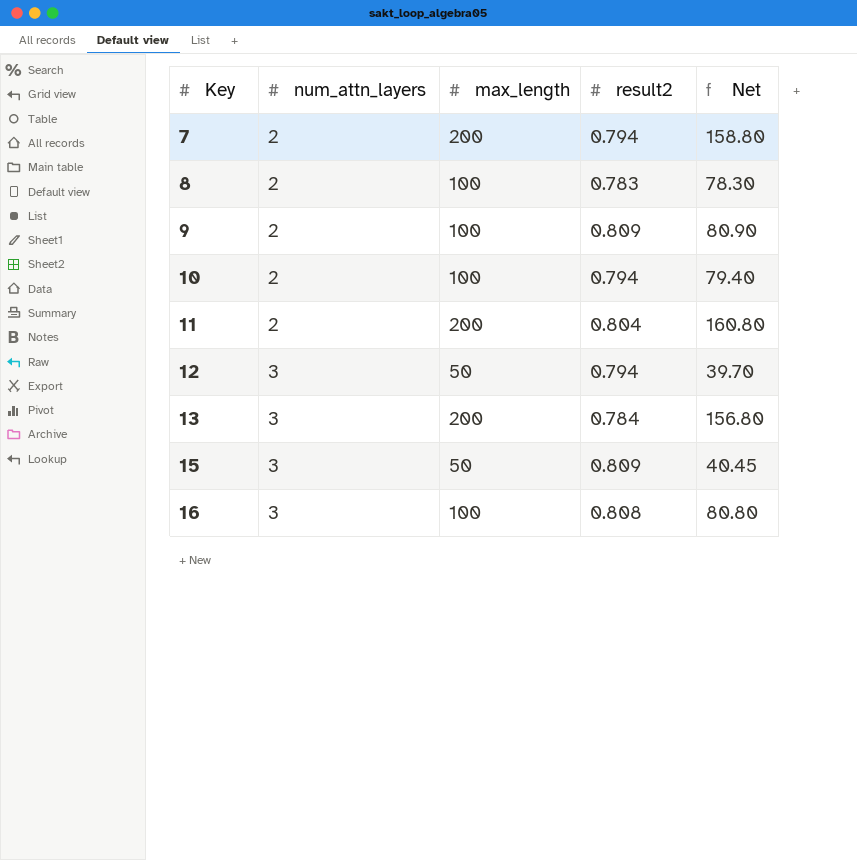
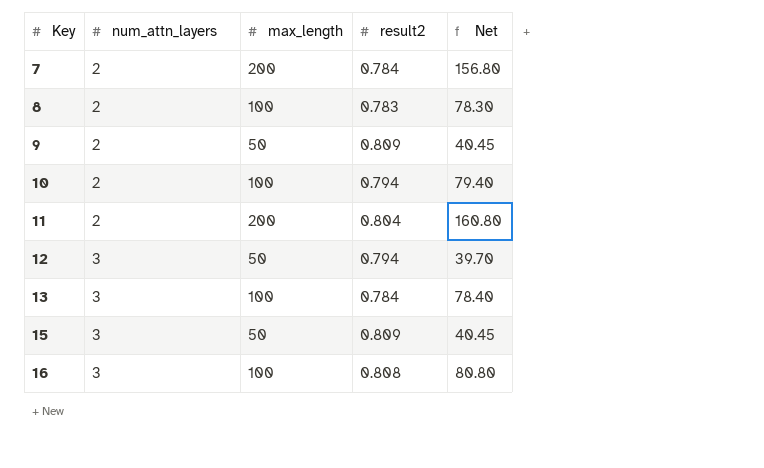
7 | result2: 0.794 -> 0.784
7 | Net: 158.80 -> 156.80
9 | max_length: 100 -> 50
9 | Net: 80.90 -> 40.45
13 | max_length: 200 -> 100
13 | Net: 156.80 -> 78.40

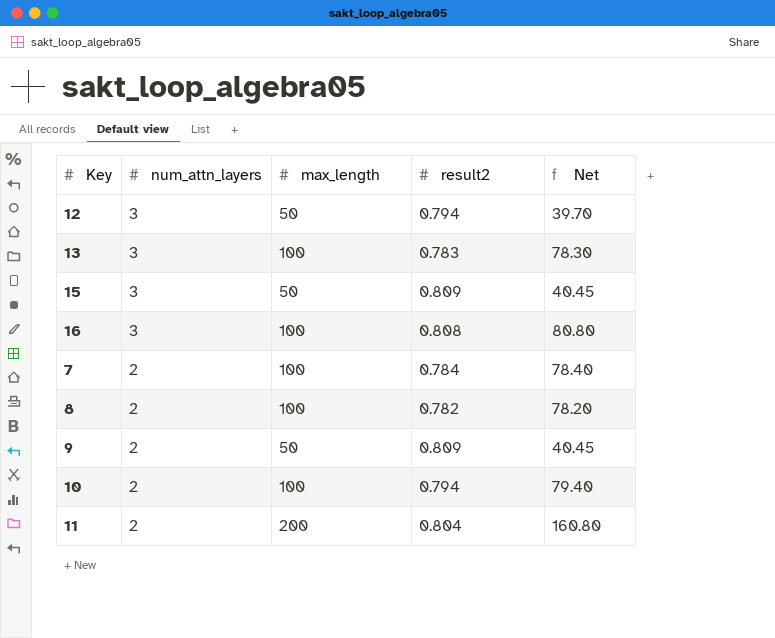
row order: Key ascending -> num_attn_layers descending
13 | result2: 0.784 -> 0.783
13 | Net: 78.40 -> 78.30
7 | max_length: 200 -> 100
7 | Net: 156.80 -> 78.40
8 | result2: 0.783 -> 0.782
8 | Net: 78.30 -> 78.20

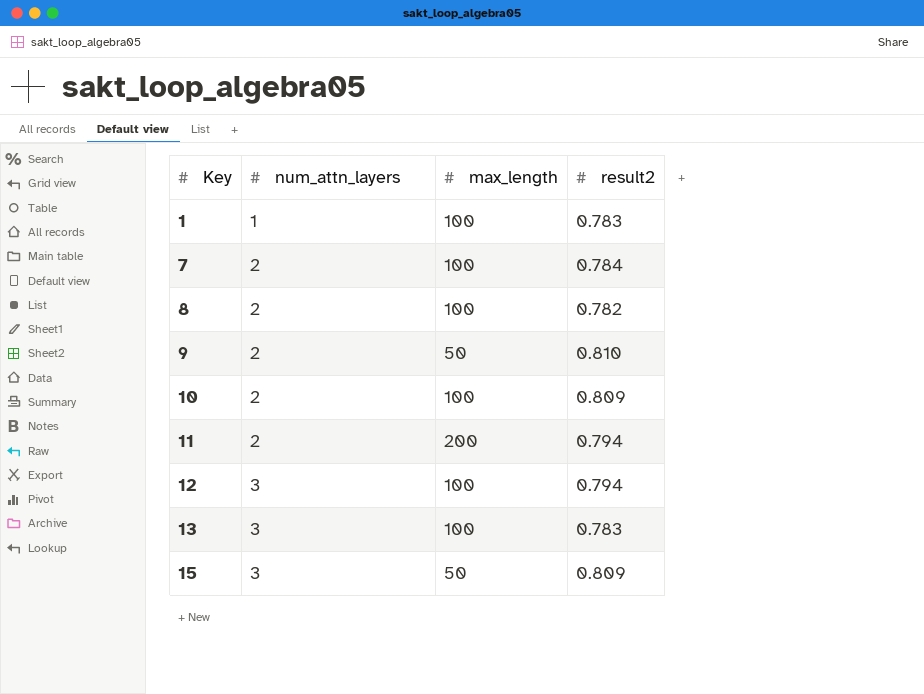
row order: num_attn_layers descending -> Key ascending
column Net | formula: [max_length] * [result2] -> none
row 16: 3 | 100 | 0.808 | 80.80 -> none
row 1: none -> 1 | 100 | 0.783
9 | result2: 0.809 -> 0.810
10 | result2: 0.794 -> 0.809
11 | result2: 0.804 -> 0.794
12 | max_length: 50 -> 100

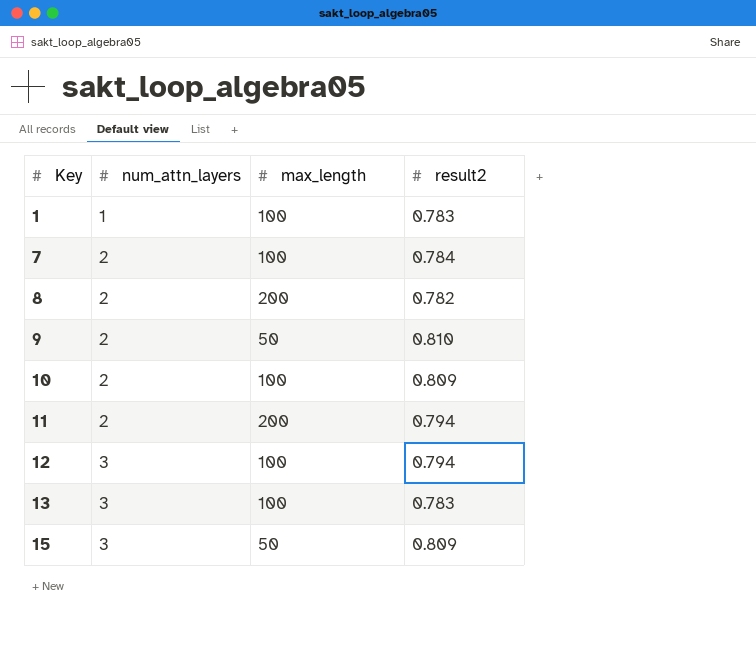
8 | max_length: 100 -> 200

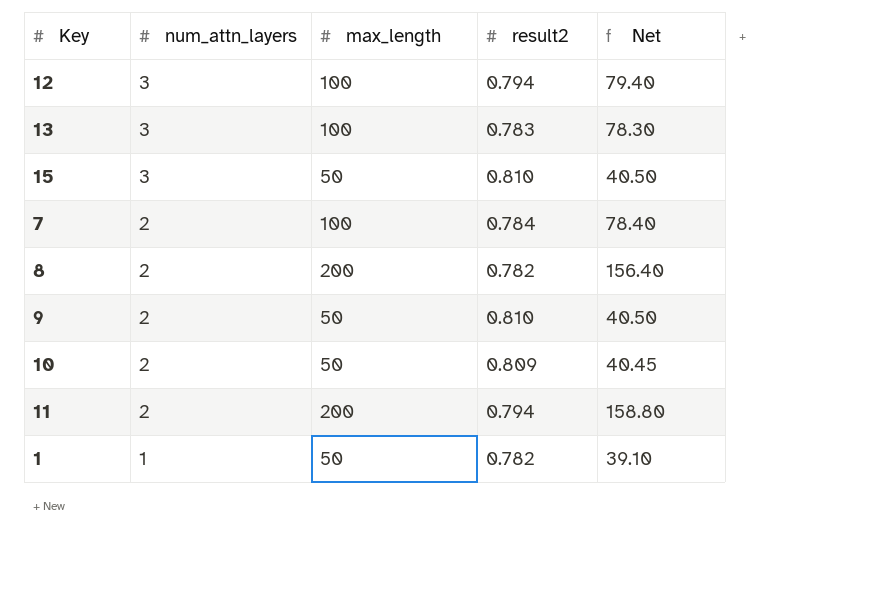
row order: Key ascending -> num_attn_layers descending
column Net | formula: none -> [max_length] * [result2]
15 | result2: 0.809 -> 0.810
10 | max_length: 100 -> 50
1 | max_length: 100 -> 50
1 | result2: 0.783 -> 0.782

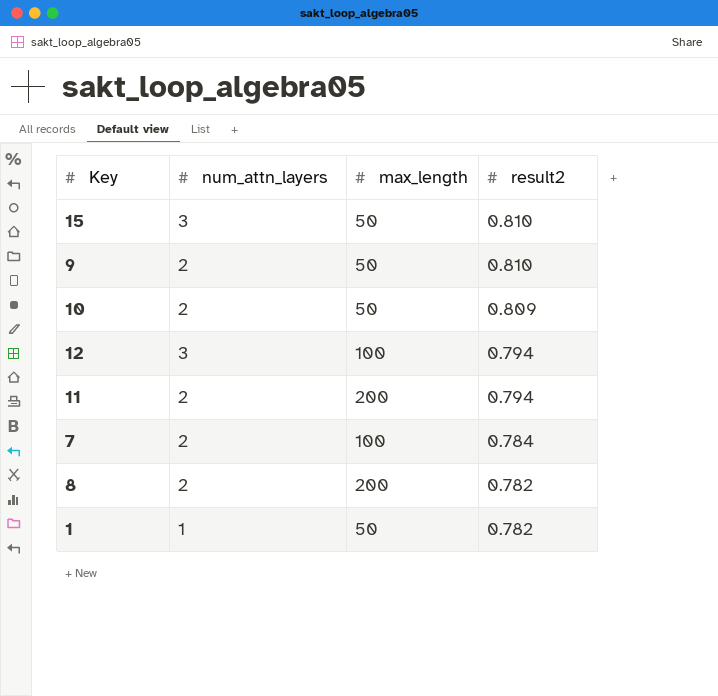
row order: num_attn_layers descending -> result2 descending
column Net | formula: [max_length] * [result2] -> none
row 13: 3 | 100 | 0.783 | 78.30 -> none

